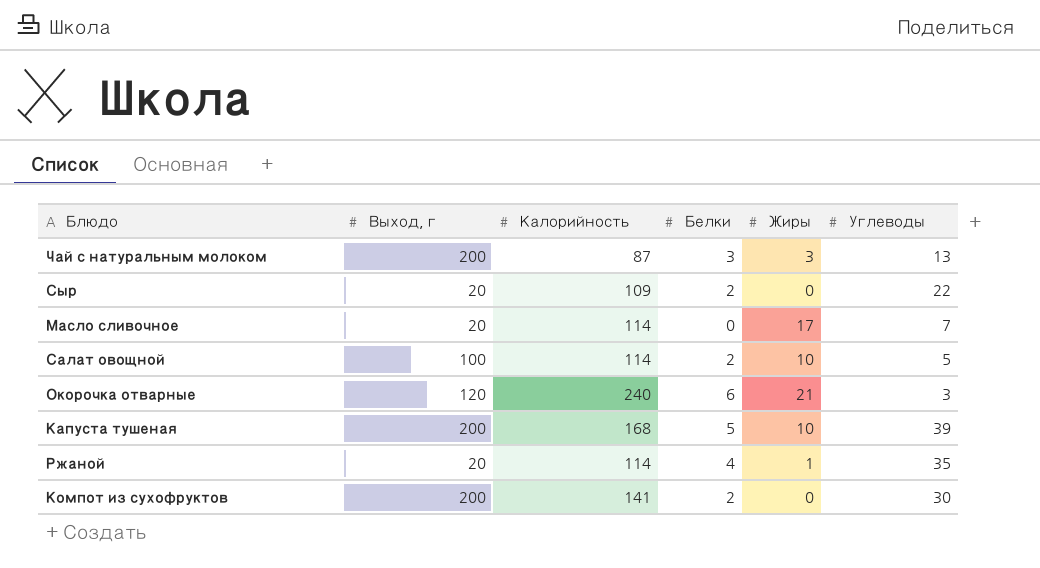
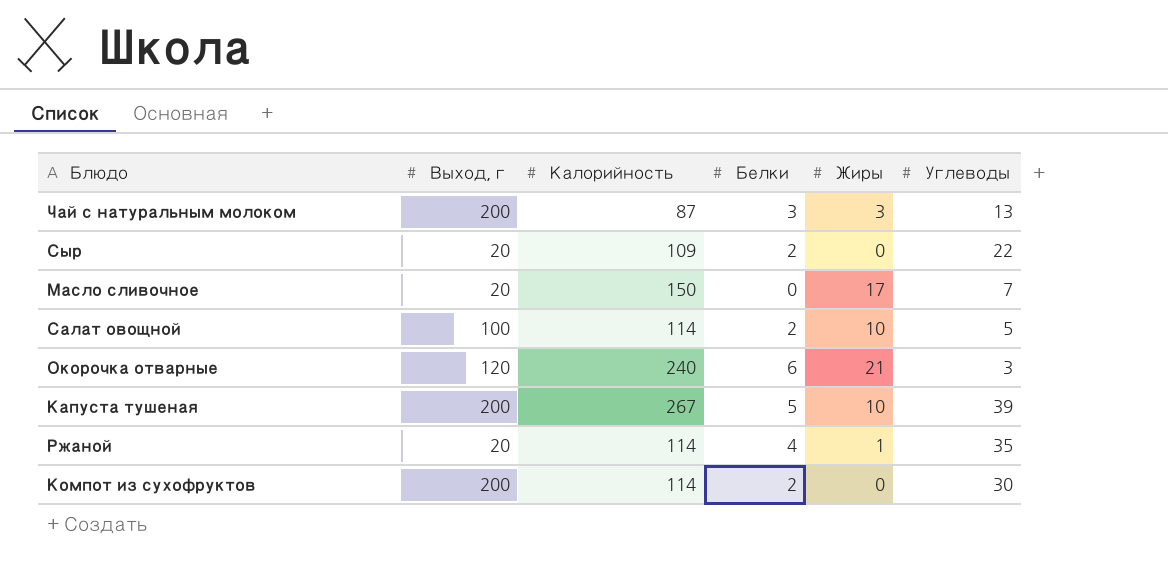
Масло сливочное | Калорийность: 114 -> 150
Капуста тушеная | Калорийность: 168 -> 267
Компот из сухофруктов | Калорийность: 141 -> 114

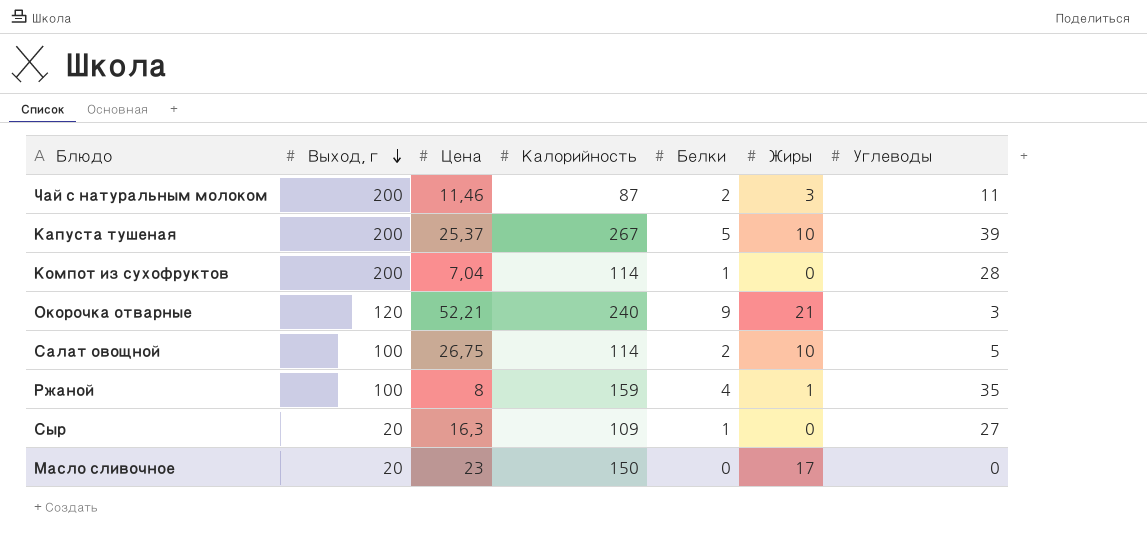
row order: none -> Выход, г descending
column Цена | position: none -> 3
Чай с натуральным молоком | Белки: 3 -> 2
Чай с натуральным молоком | Углеводы: 13 -> 11
Компот из сухофруктов | Белки: 2 -> 1
Компот из сухофруктов | Углеводы: 30 -> 28
Окорочка отварные | Белки: 6 -> 9
Ржаной | Выход, г: 20 -> 100
Ржаной | Калорийность: 114 -> 159
Сыр | Белки: 2 -> 1
Сыр | Углеводы: 22 -> 27
Масло сливочное | Углеводы: 7 -> 0

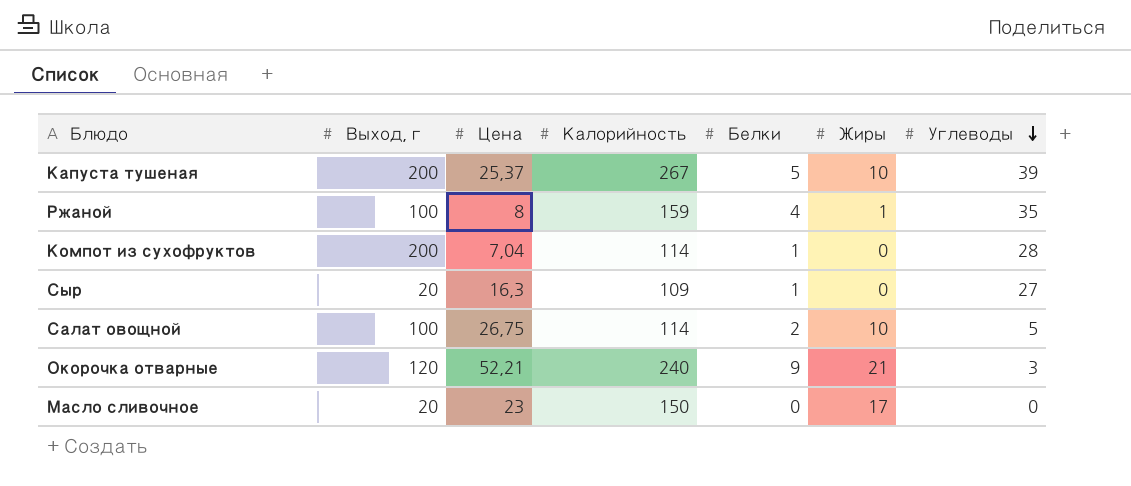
row order: Выход, г descending -> Углеводы descending
row Чай с натуральным молоком: 200 | 11,46 | 87 | 2 | 3 | 11 -> none

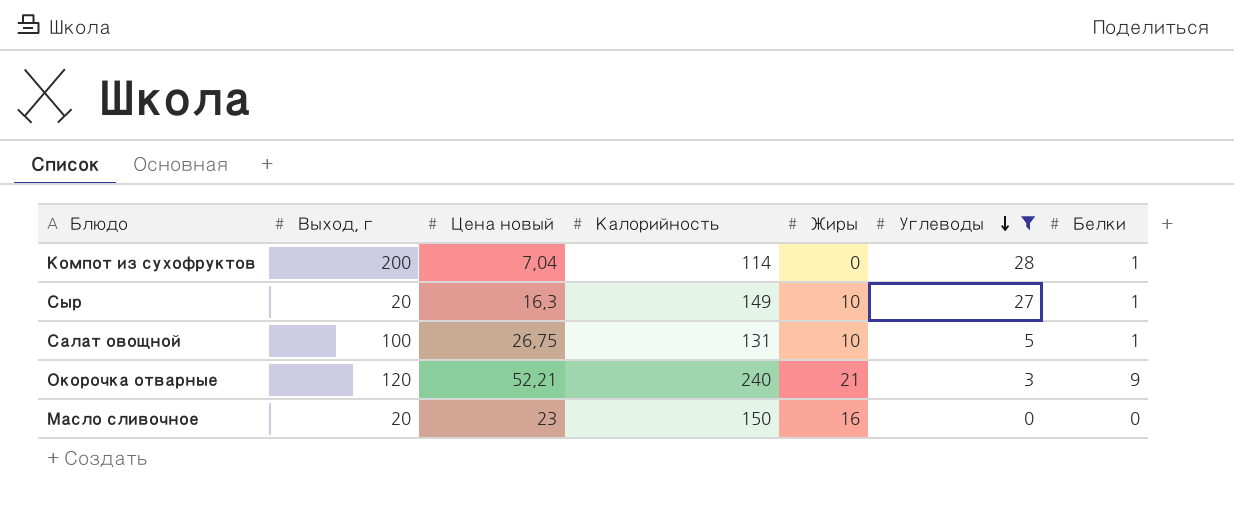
filter: none -> Углеводы <= 28
column name: Цена -> Цена новый
column Белки | position: 5 -> 7
Сыр | Калорийность: 109 -> 149
Сыр | Жиры: 0 -> 10
Салат овощной | Калорийность: 114 -> 131
Салат овощной | Белки: 2 -> 1
Масло сливочное | Жиры: 17 -> 16

